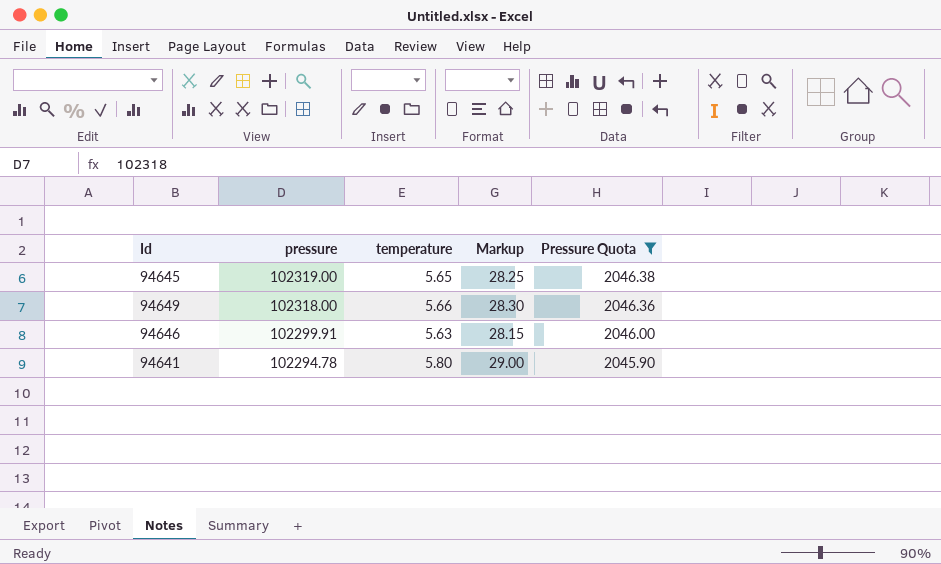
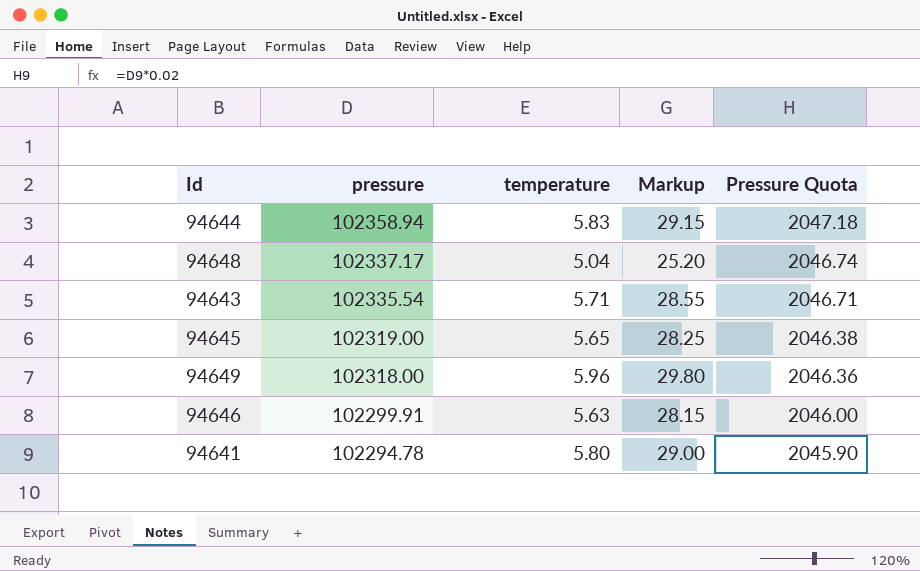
filter: Pressure Quota <= 2046.38 -> none
94649 | temperature: 5.66 -> 5.96
94649 | Markup: 28.30 -> 29.80

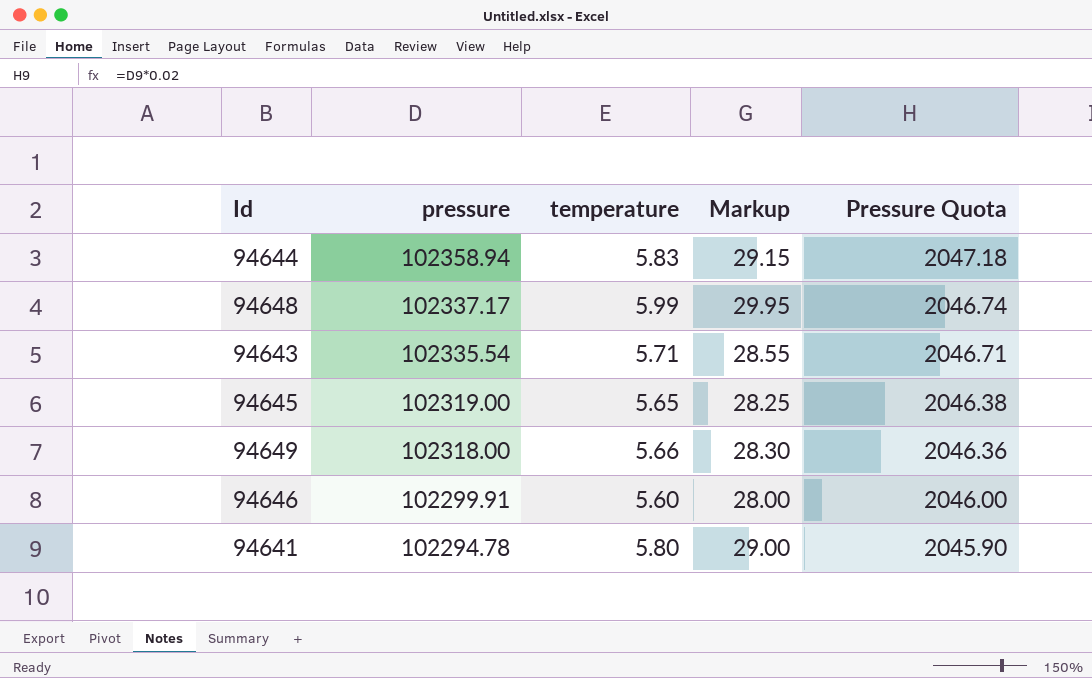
94648 | temperature: 5.04 -> 5.99
94648 | Markup: 25.20 -> 29.95
94649 | temperature: 5.96 -> 5.66
94649 | Markup: 29.80 -> 28.30
94646 | temperature: 5.63 -> 5.60
94646 | Markup: 28.15 -> 28.00

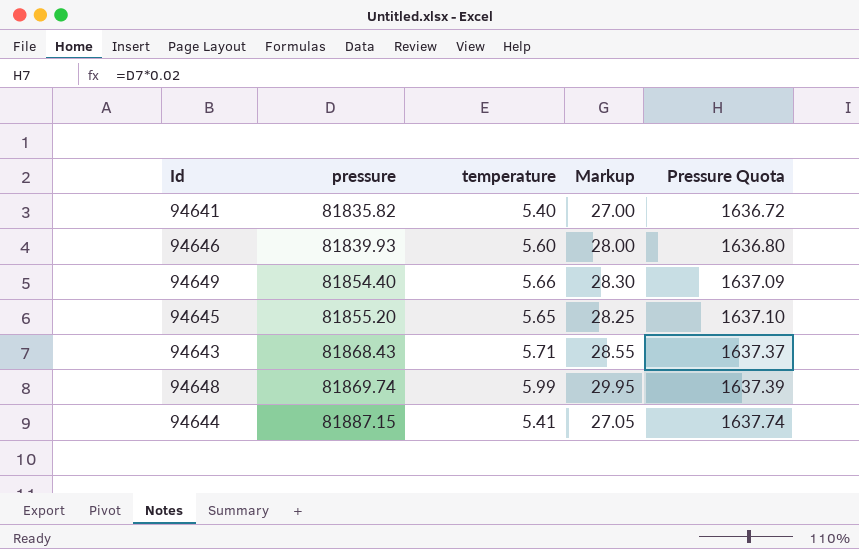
row order: pressure descending -> pressure ascending
94641 | pressure: 102294.78 -> 81835.82
94641 | temperature: 5.80 -> 5.40
94641 | Markup: 29.00 -> 27.00
94641 | Pressure Quota: 2045.90 -> 1636.72
94646 | pressure: 102299.91 -> 81839.93
94646 | Pressure Quota: 2046.00 -> 1636.80
94649 | pressure: 102318.00 -> 81854.40
94649 | Pressure Quota: 2046.36 -> 1637.09
94645 | pressure: 102319.00 -> 81855.20
94645 | Pressure Quota: 2046.38 -> 1637.10
94643 | pressure: 102335.54 -> 81868.43
94643 | Pressure Quota: 2046.71 -> 1637.37
94648 | pressure: 102337.17 -> 81869.74
94648 | Pressure Quota: 2046.74 -> 1637.39
94644 | pressure: 102358.94 -> 81887.15
94644 | temperature: 5.83 -> 5.41
94644 | Markup: 29.15 -> 27.05
94644 | Pressure Quota: 2047.18 -> 1637.74

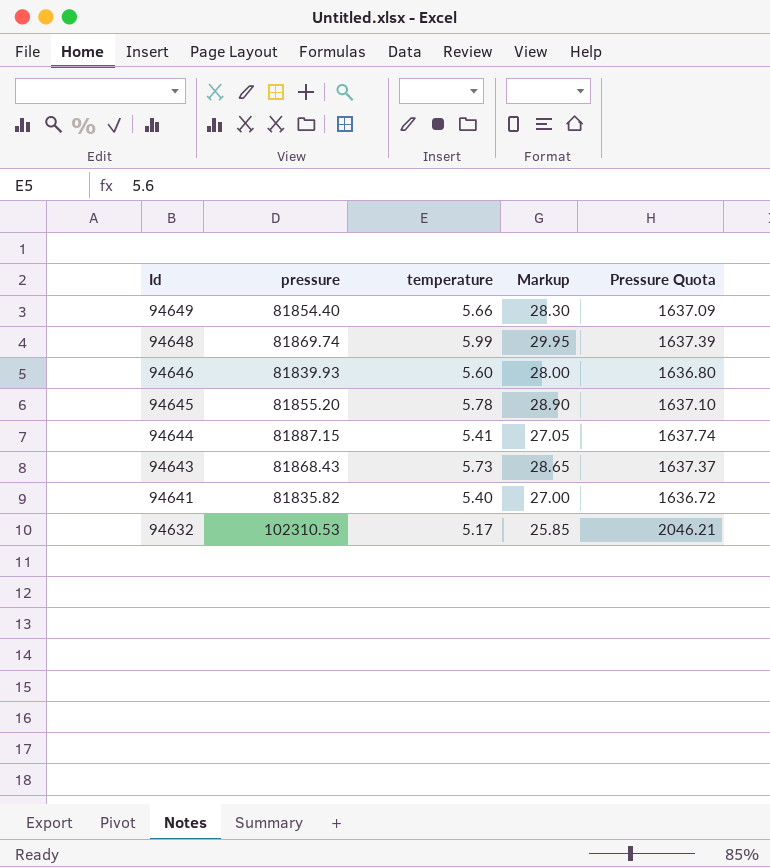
row order: pressure ascending -> Id descending
94645 | temperature: 5.65 -> 5.78
94645 | Markup: 28.25 -> 28.90
94643 | temperature: 5.71 -> 5.73
94643 | Markup: 28.55 -> 28.65
row 94632: none -> 102310.53 | 5.17 | 25.85 | 2046.21

